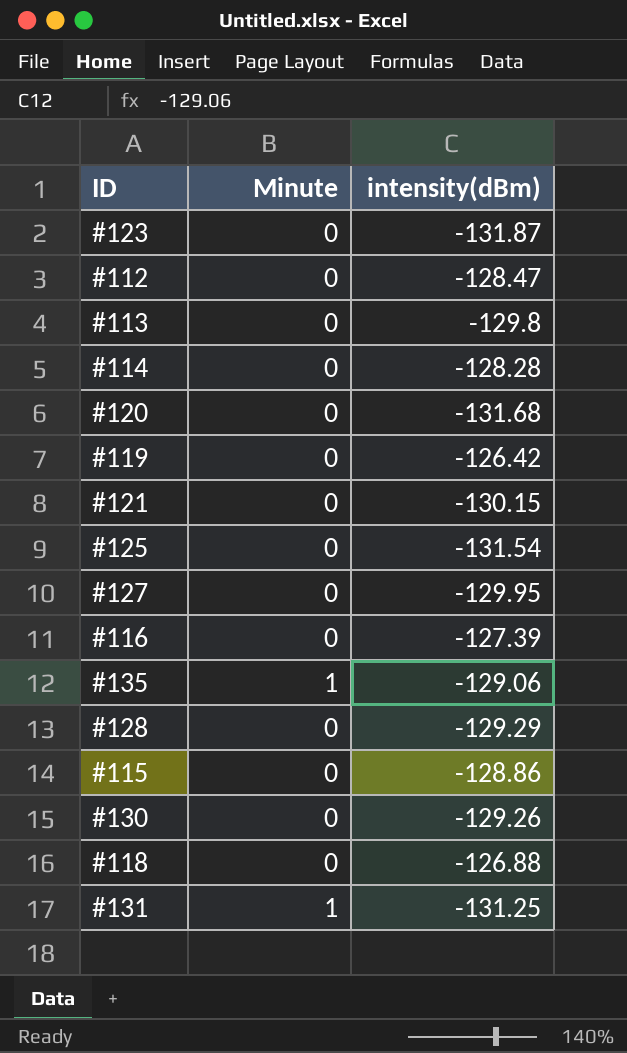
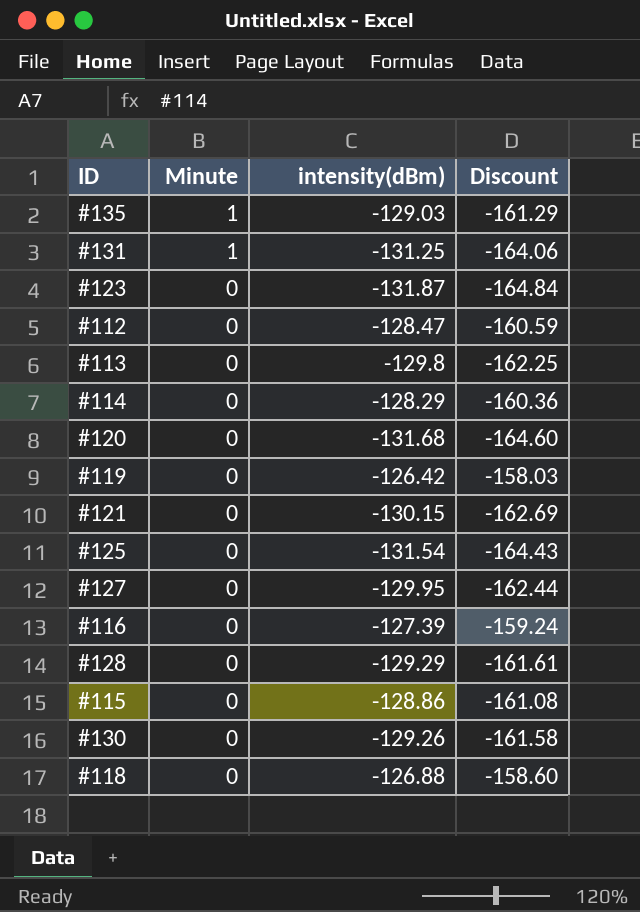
row order: none -> Minute descending
column Discount | formula: none -> [intensity(dBm)] * 1.25
#135 | intensity(dBm): -129.06 -> -129.03
#114 | intensity(dBm): -128.28 -> -128.29

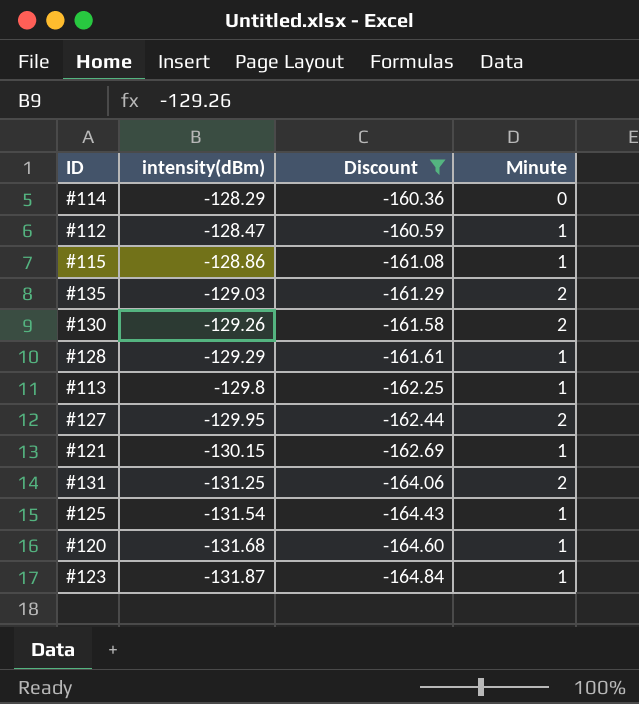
filter: none -> Discount <= -160.36
row order: Minute descending -> intensity(dBm) descending
column Minute | position: 2 -> 4
#112 | Minute: 0 -> 1
#115 | Minute: 0 -> 1
#135 | Minute: 1 -> 2
#130 | Minute: 0 -> 2
#128 | Minute: 0 -> 1
#113 | Minute: 0 -> 1
#127 | Minute: 0 -> 2
#121 | Minute: 0 -> 1
#131 | Minute: 1 -> 2
#125 | Minute: 0 -> 1
#120 | Minute: 0 -> 1
#123 | Minute: 0 -> 1

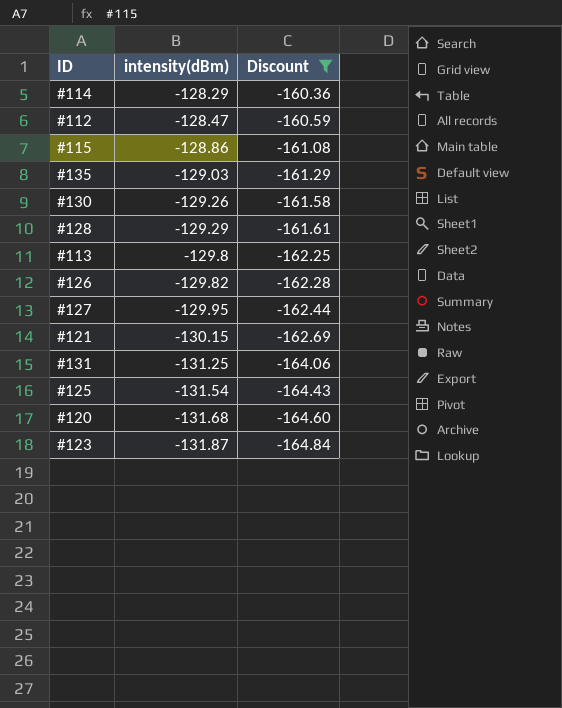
column Minute | position: 4 -> none
row #126: none -> -129.82 | -162.28

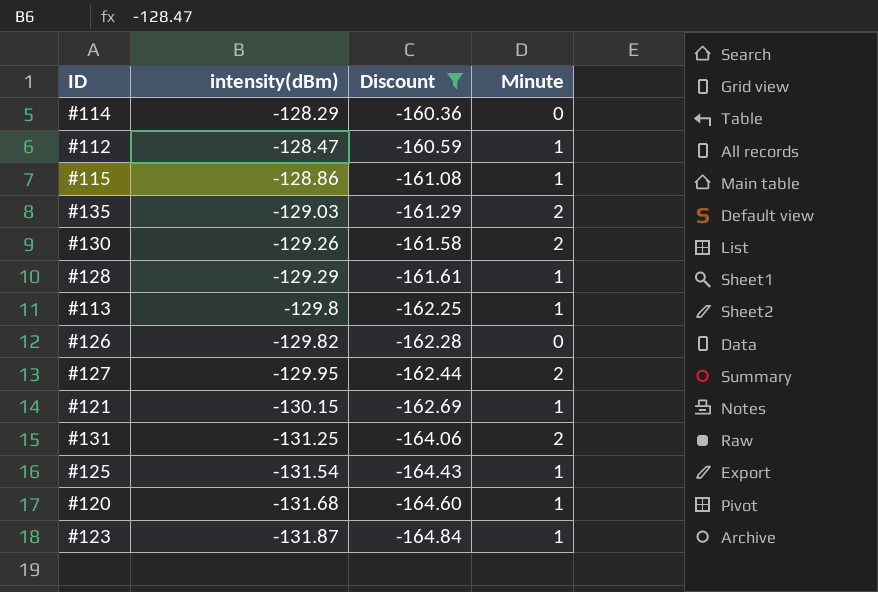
column Minute | position: none -> 4

